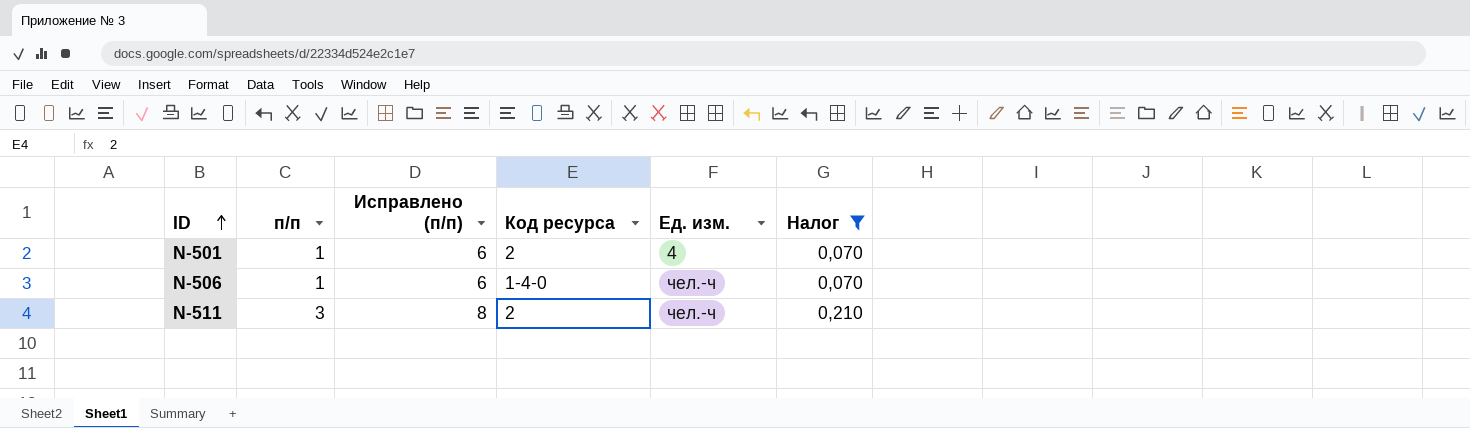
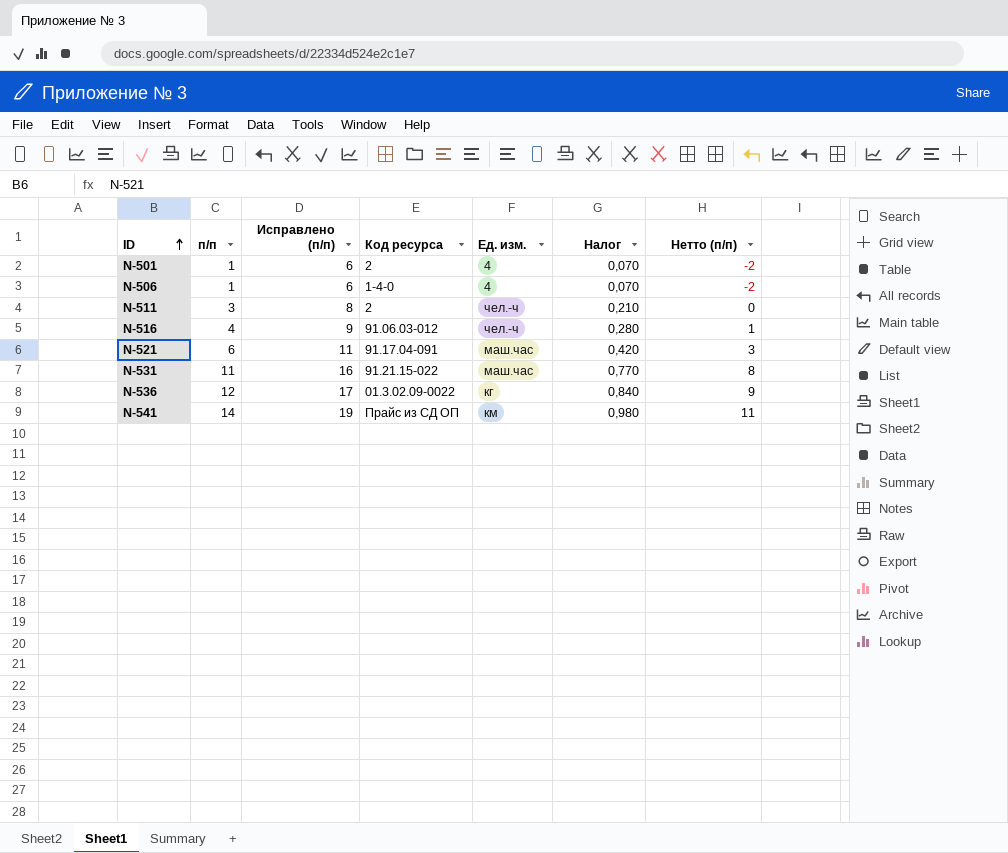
filter: Налог <= 0,210 -> none
column Нетто (п/п) | formula: none -> [п/п] - 3
N-506 | Ед. изм.: чел.-ч -> 4

